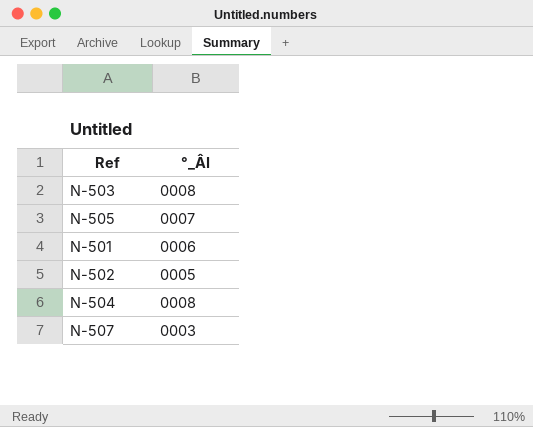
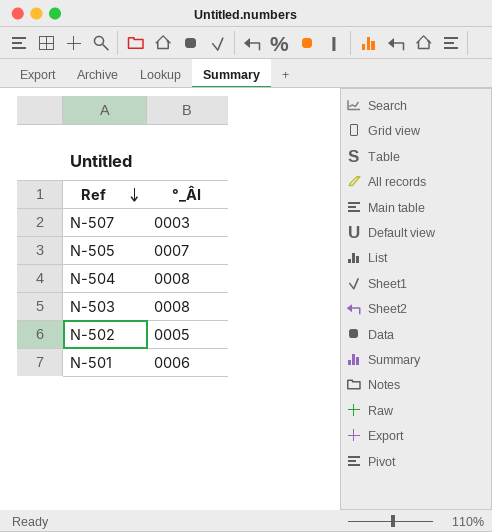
row order: none -> Ref descending

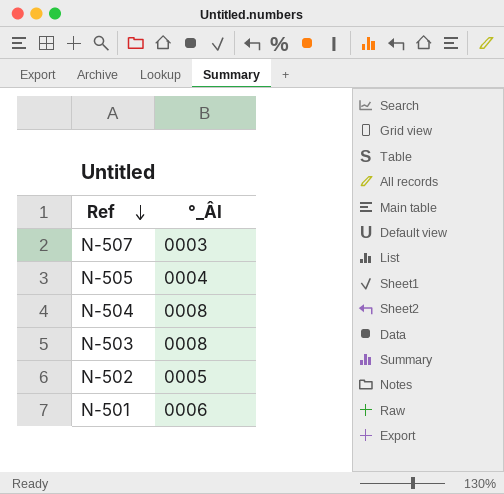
N-505 | °_ÂI: 0007 -> 0004

